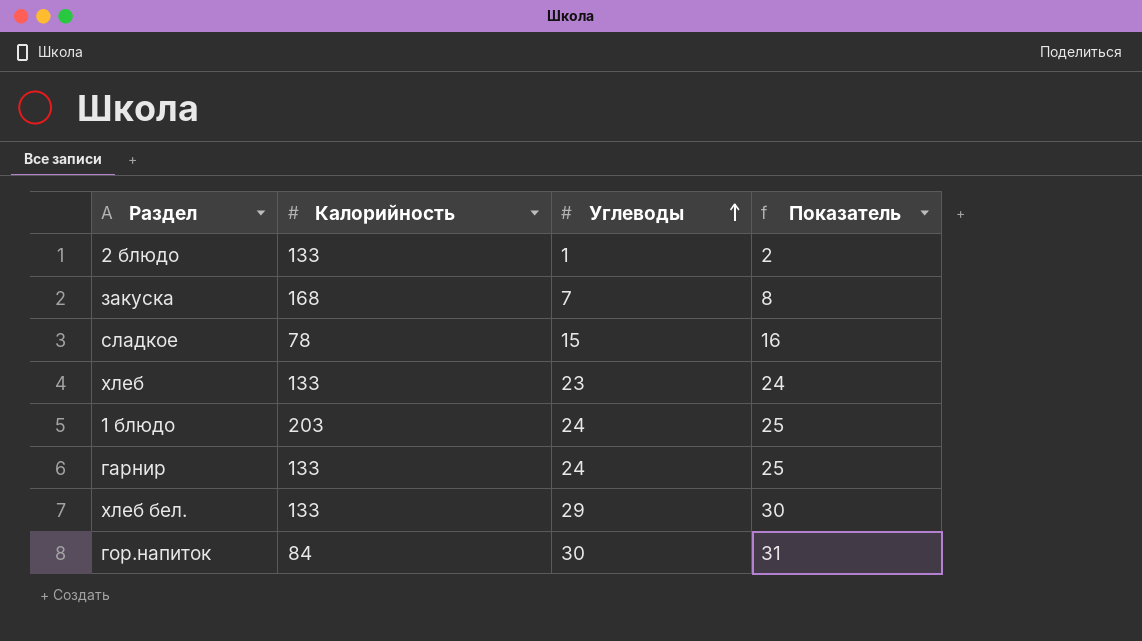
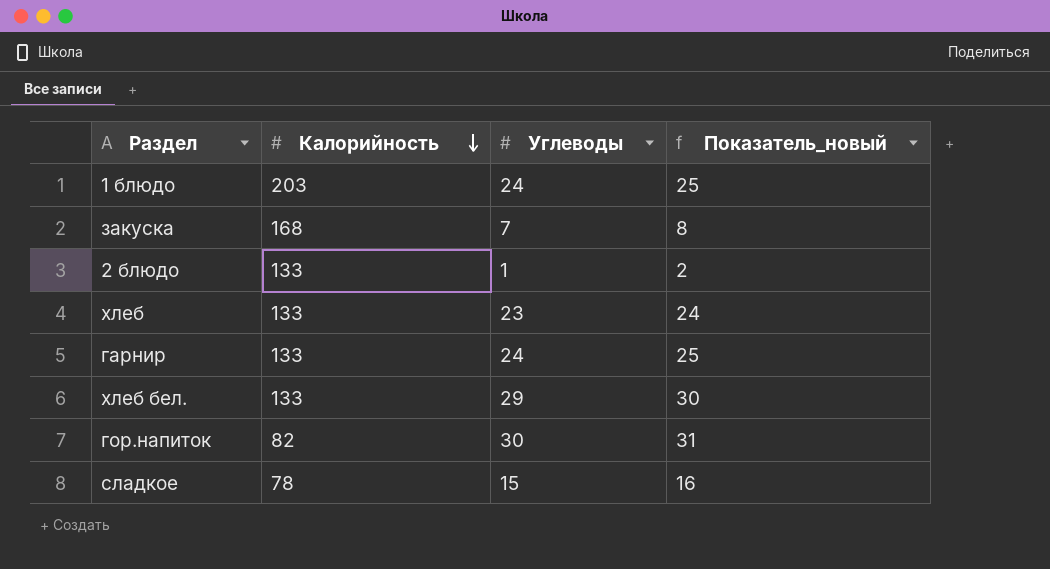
row order: Углеводы ascending -> Калорийность descending
column name: Показатель -> Показатель_новый
гор.напиток | Калорийность: 84 -> 82

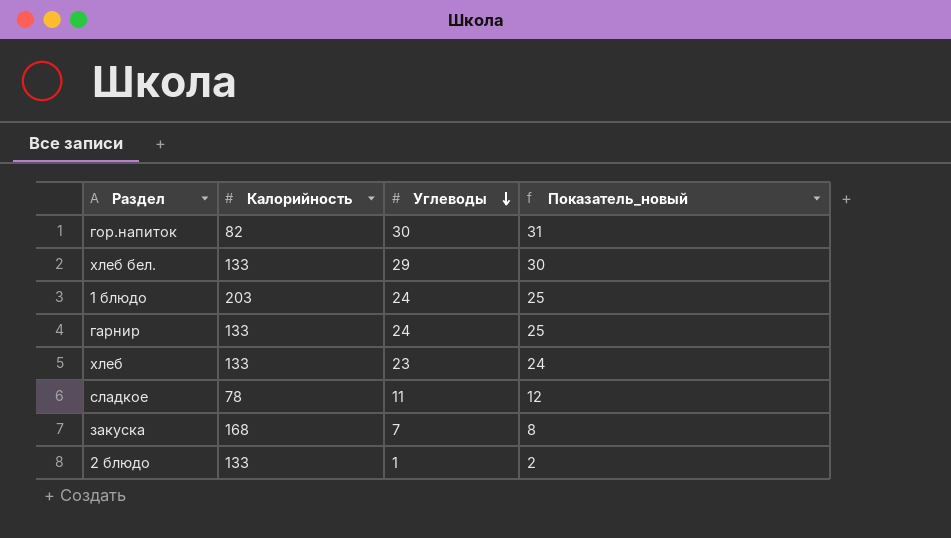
row order: Калорийность descending -> Углеводы descending
сладкое | Углеводы: 15 -> 11
сладкое | Показатель_новый: 16 -> 12

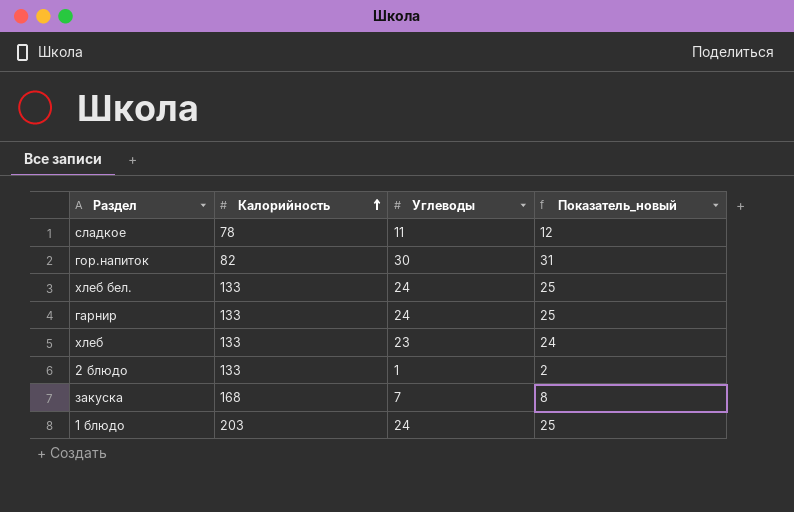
row order: Углеводы descending -> Калорийность ascending
хлеб бел. | Углеводы: 29 -> 24
хлеб бел. | Показатель_новый: 30 -> 25

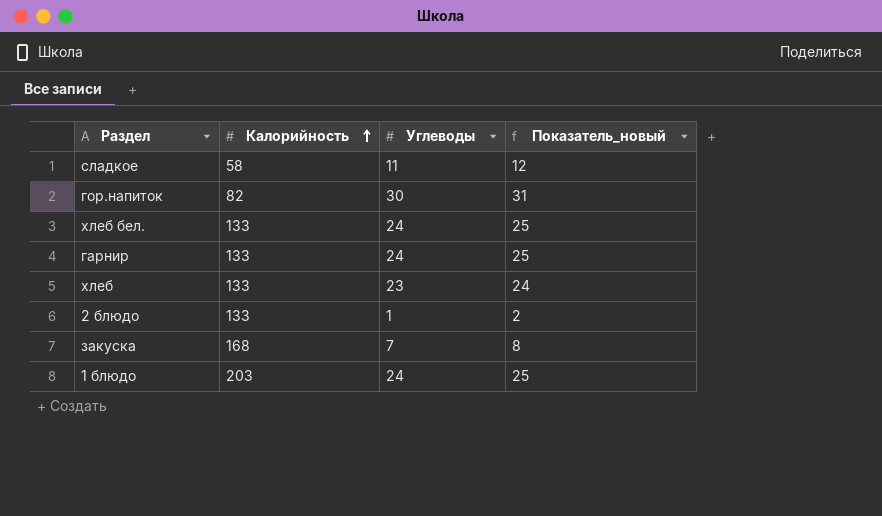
сладкое | Калорийность: 78 -> 58

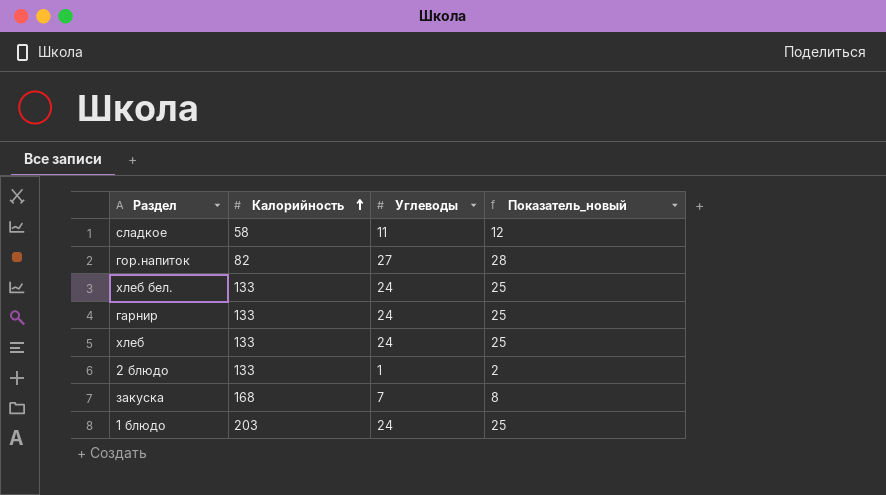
гор.напиток | Углеводы: 30 -> 27
гор.напиток | Показатель_новый: 31 -> 28
хлеб | Углеводы: 23 -> 24
хлеб | Показатель_новый: 24 -> 25

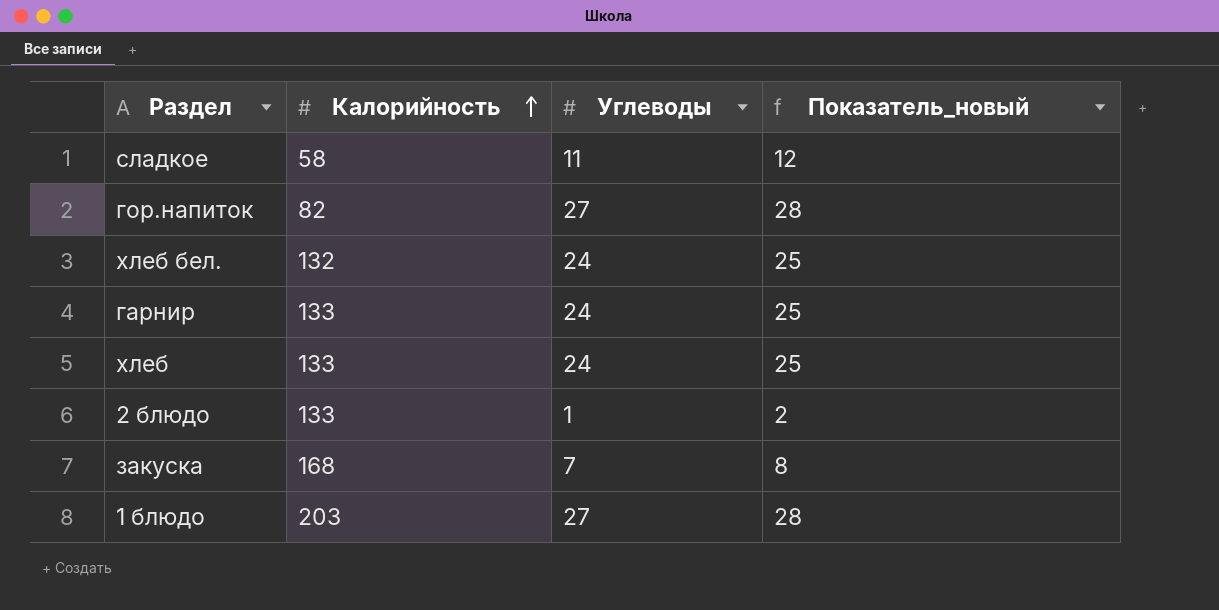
хлеб бел. | Калорийность: 133 -> 132
1 блюдо | Углеводы: 24 -> 27
1 блюдо | Показатель_новый: 25 -> 28

